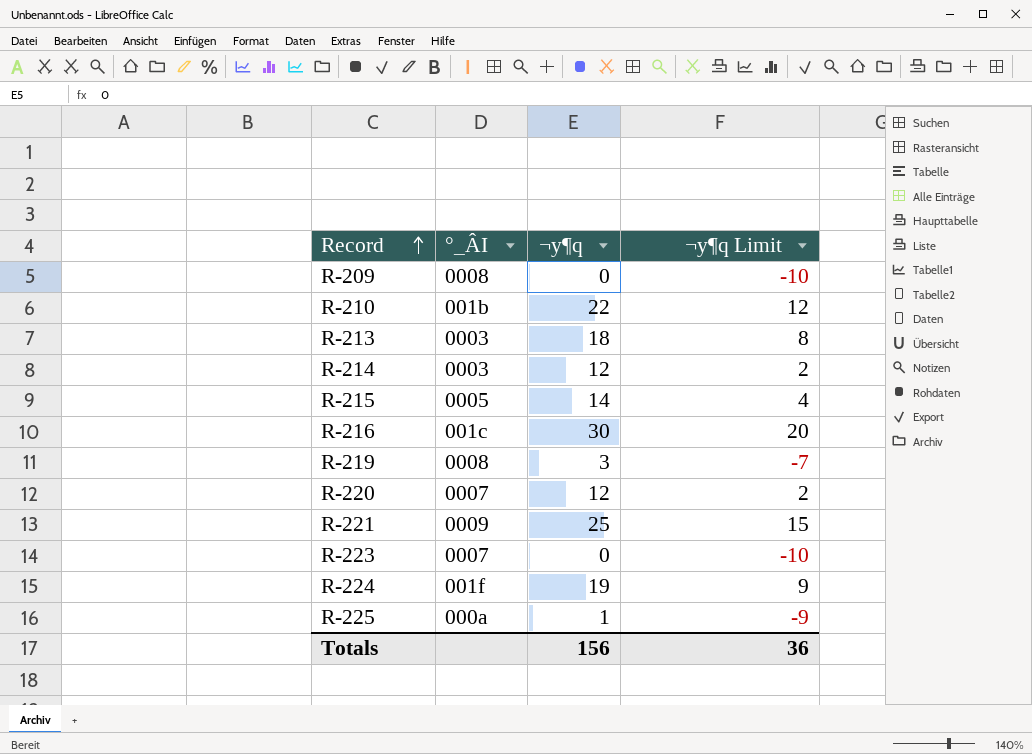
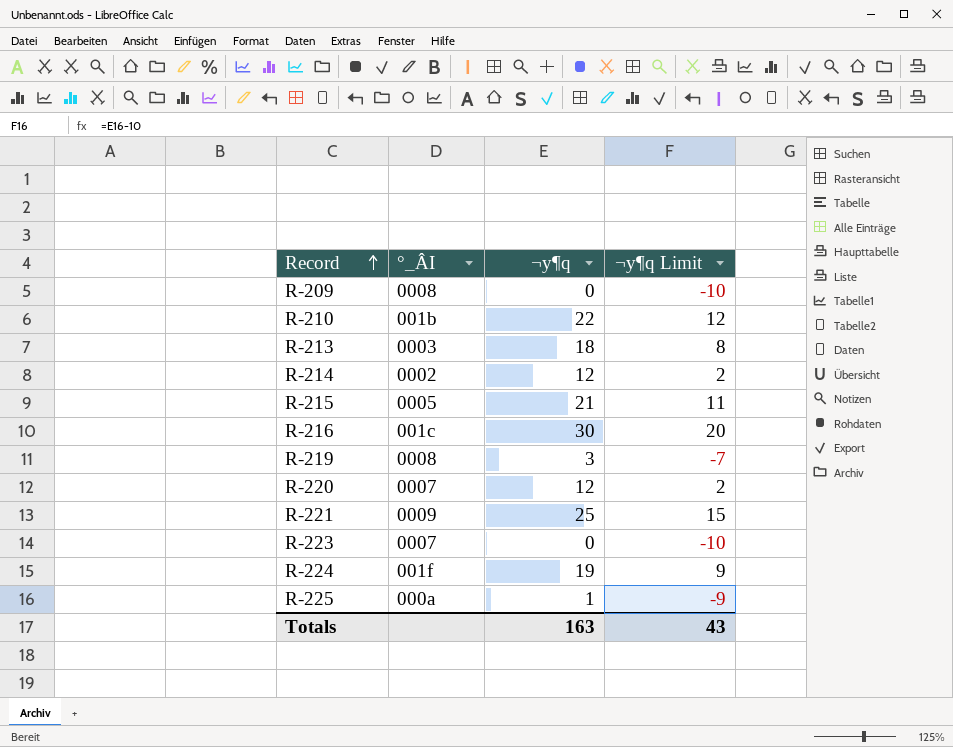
R-214 | °_ÂI: 0003 -> 0002
R-215 | ¬y¶q: 14 -> 21
R-215 | ¬y¶q Limit: 4 -> 11
Totals | ¬y¶q: 156 -> 163
Totals | ¬y¶q Limit: 36 -> 43

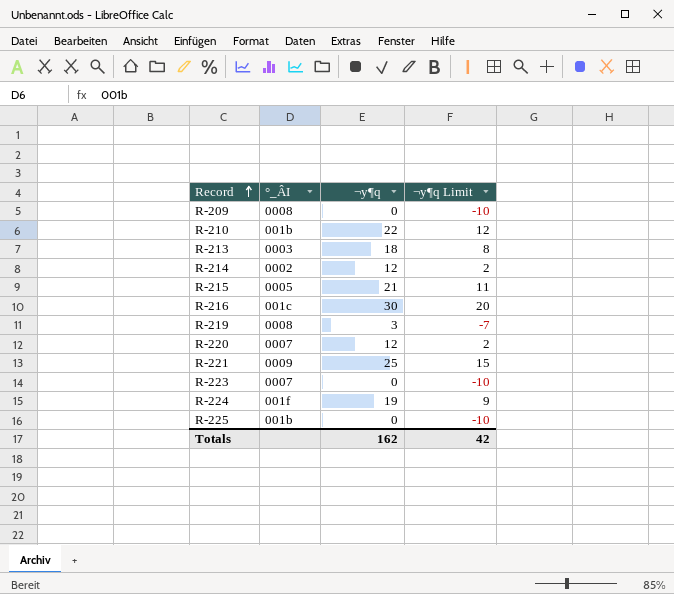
R-225 | °_ÂI: 000a -> 001b
R-225 | ¬y¶q: 1 -> 0
R-225 | ¬y¶q Limit: -9 -> -10
Totals | ¬y¶q: 163 -> 162
Totals | ¬y¶q Limit: 43 -> 42

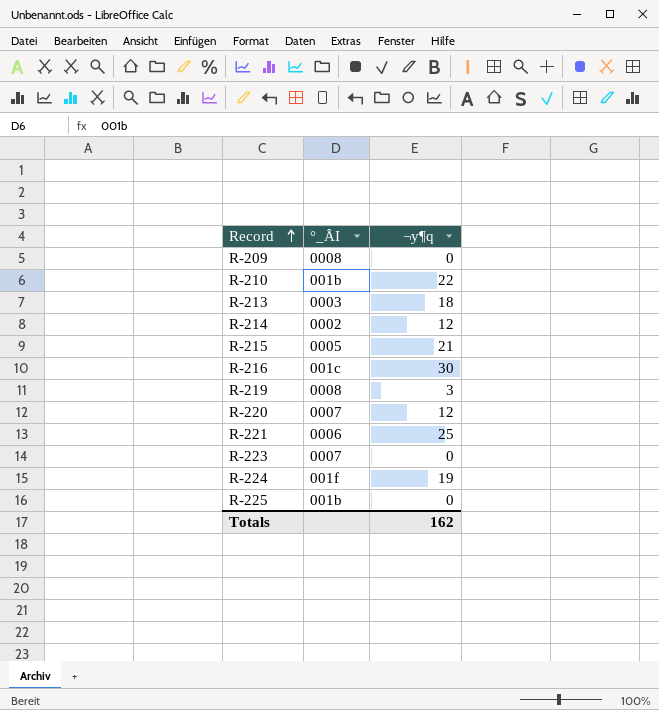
column ¬y¶q Limit | formula: [¬y¶q] - 10 -> none
R-221 | °_ÂI: 0009 -> 0006

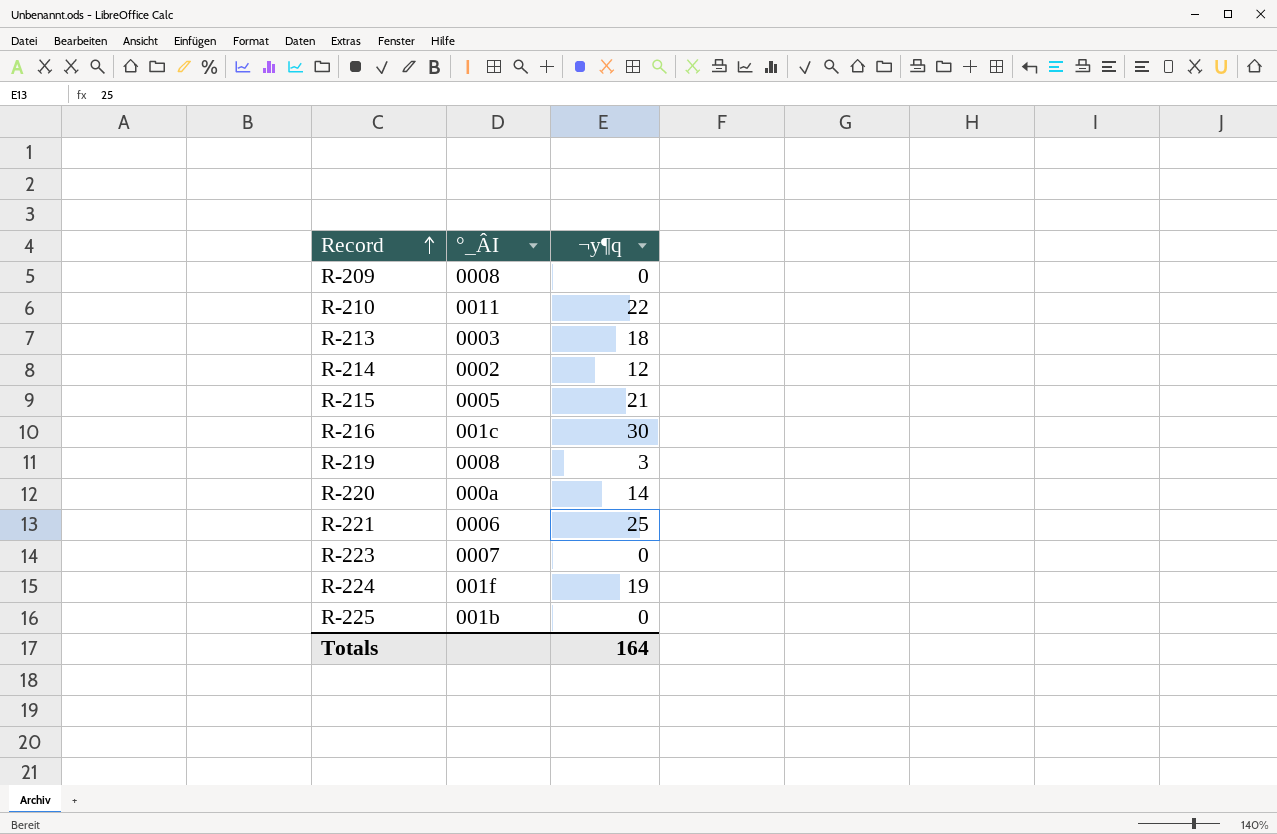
R-210 | °_ÂI: 001b -> 0011
R-220 | °_ÂI: 0007 -> 000a
R-220 | ¬y¶q: 12 -> 14
Totals | ¬y¶q: 162 -> 164

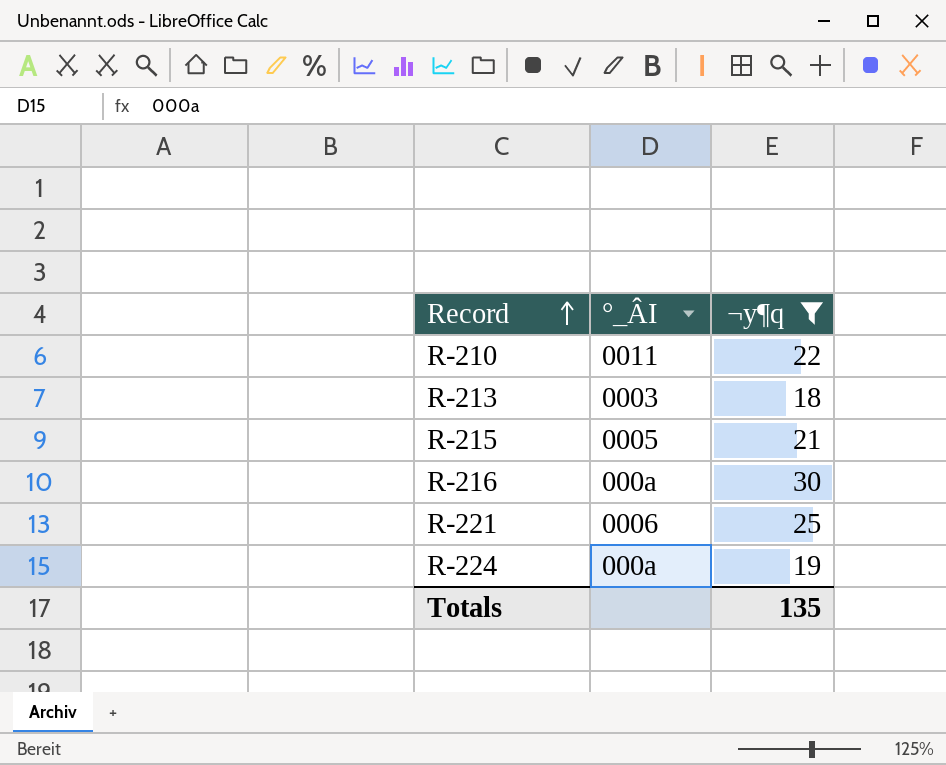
filter: none -> ¬y¶q >= 18
R-216 | °_ÂI: 001c -> 000a
R-224 | °_ÂI: 001f -> 000a
Totals | ¬y¶q: 164 -> 135

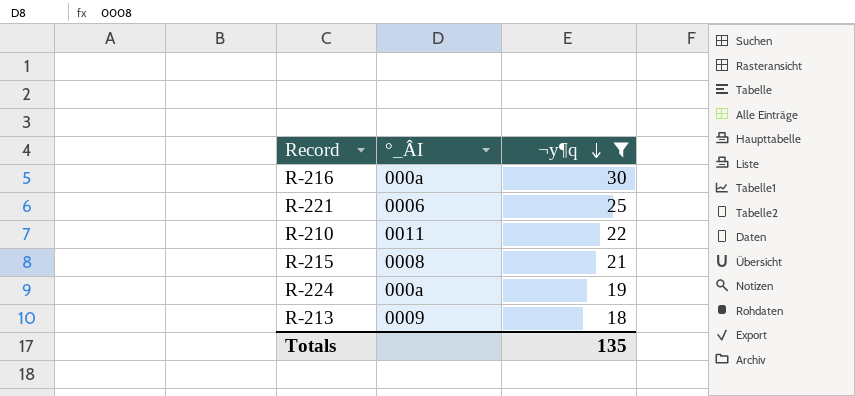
row order: Record ascending -> ¬y¶q descending
R-215 | °_ÂI: 0005 -> 0008
R-213 | °_ÂI: 0003 -> 0009

